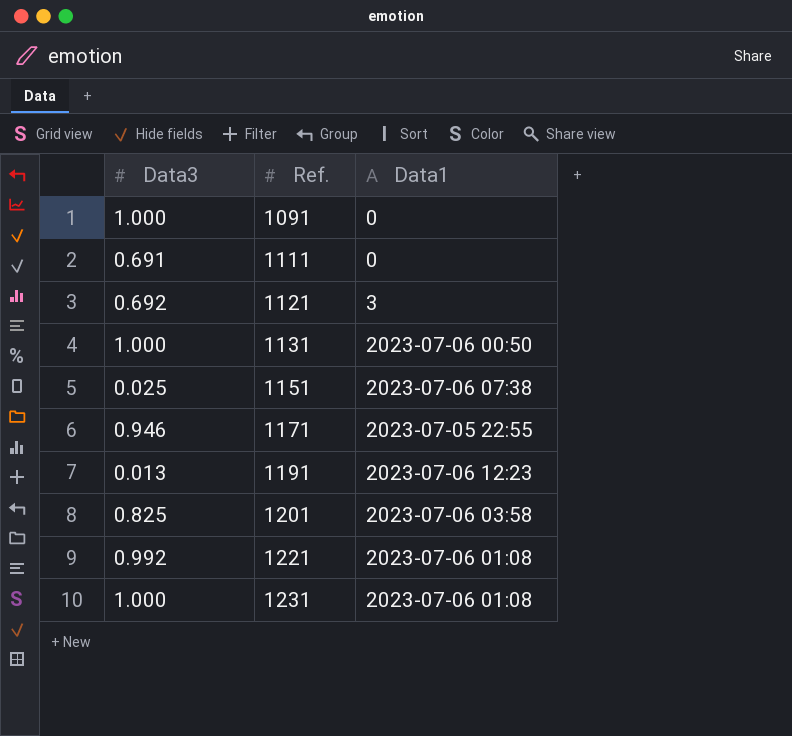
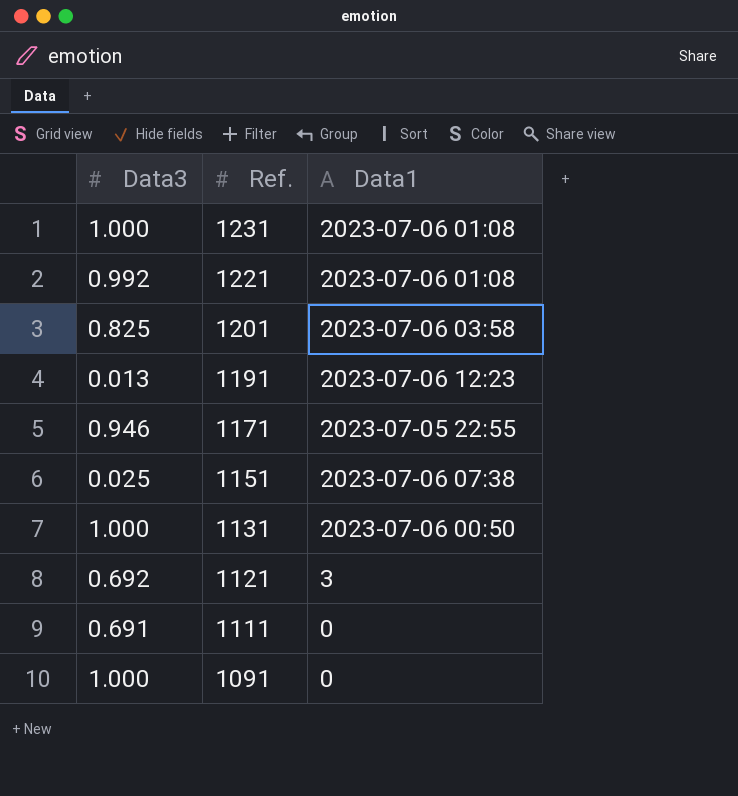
row order: Ref. ascending -> Ref. descending

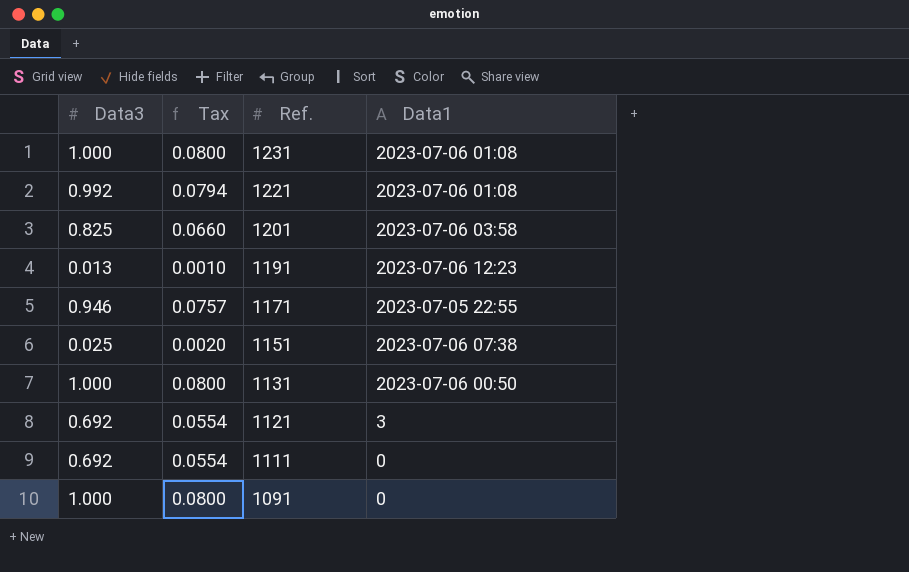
column Tax | formula: none -> [Data3] * 0.08
1111 | Data3: 0.691 -> 0.692

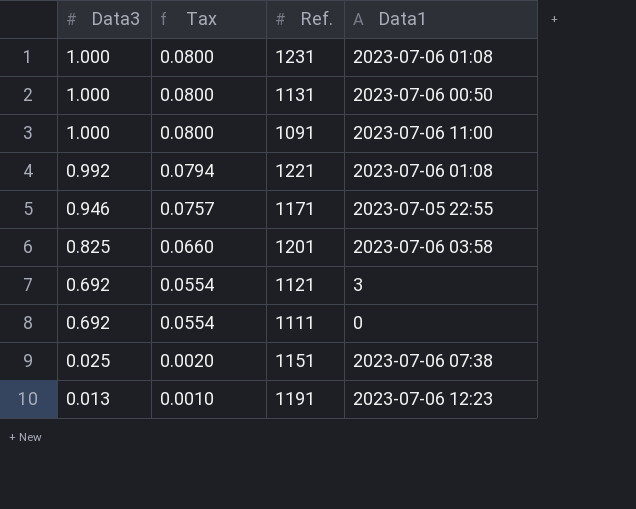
row order: Ref. descending -> Data3 descending
1091 | Data1: 0 -> 2023-07-06 11:00

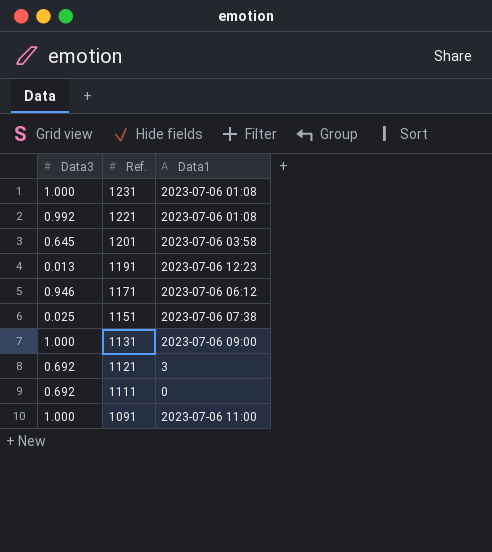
row order: Data3 descending -> Ref. descending
column Tax | formula: [Data3] * 0.08 -> none
1201 | Data3: 0.825 -> 0.645
1171 | Data1: 2023-07-05 22:55 -> 2023-07-06 06:12
1131 | Data1: 2023-07-06 00:50 -> 2023-07-06 09:00

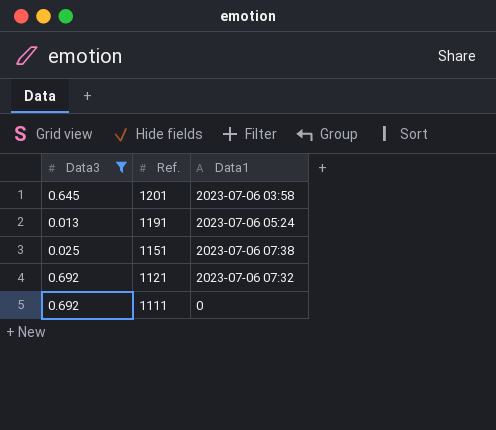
filter: none -> Data3 <= 0.692
1191 | Data1: 2023-07-06 12:23 -> 2023-07-06 05:24
1121 | Data1: 3 -> 2023-07-06 07:32

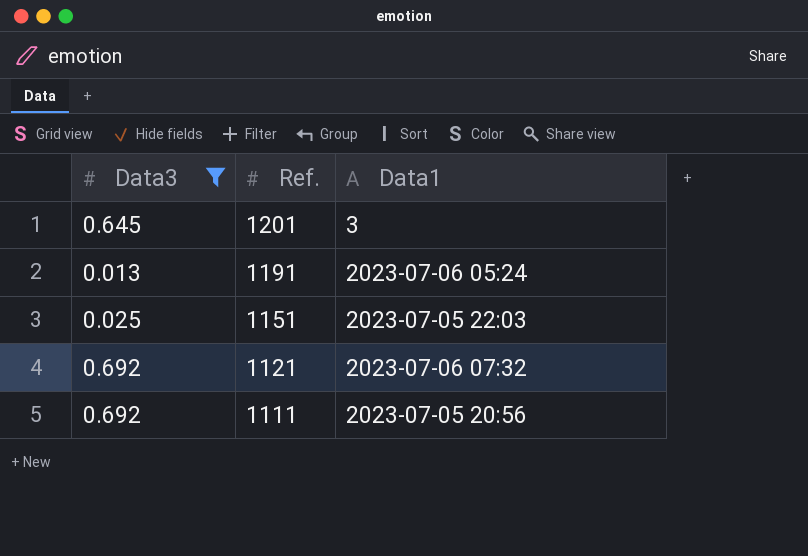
1201 | Data1: 2023-07-06 03:58 -> 3
1151 | Data1: 2023-07-06 07:38 -> 2023-07-05 22:03
1111 | Data1: 0 -> 2023-07-05 20:56

